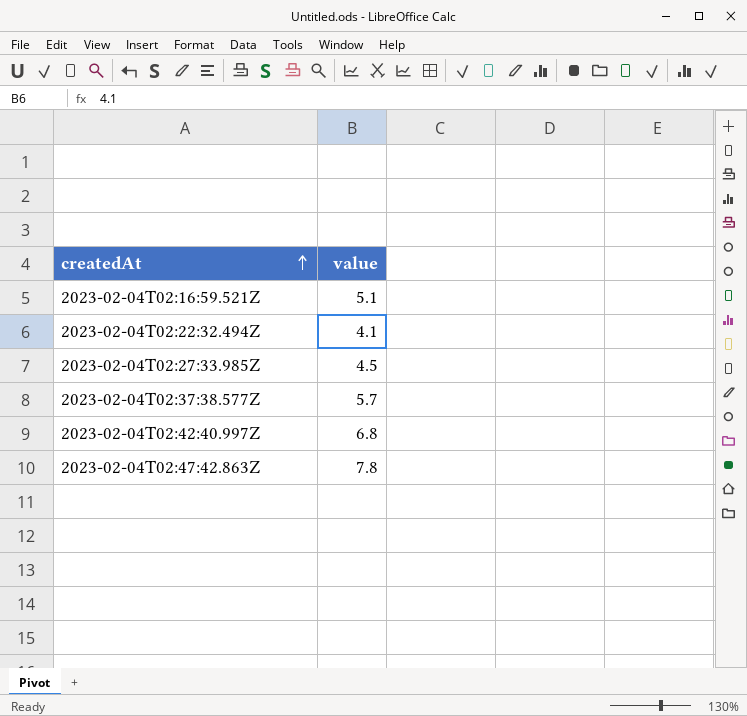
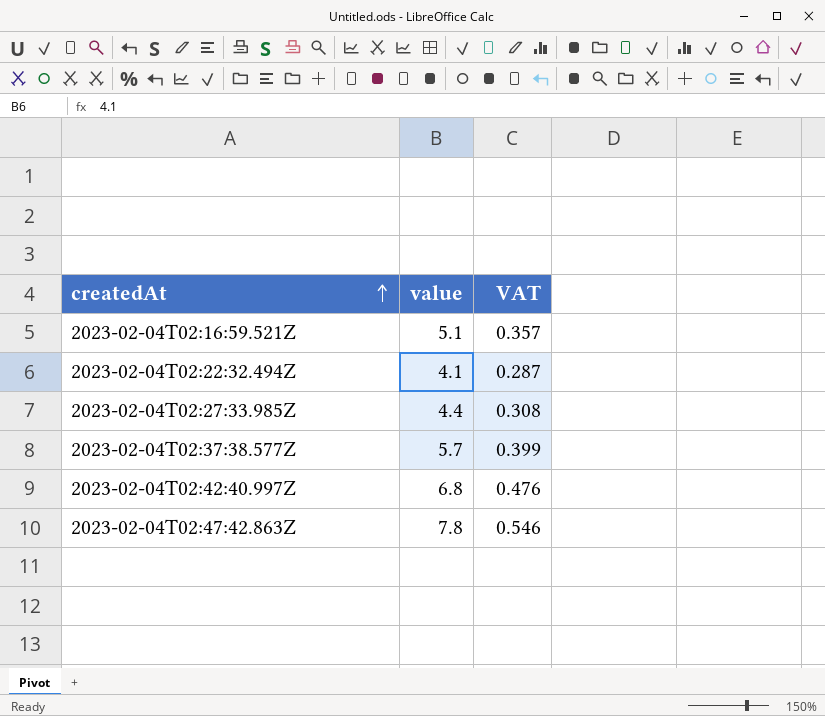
column VAT | formula: none -> [value] * 0.07
2023-02-04T02:27:33.985Z | value: 4.5 -> 4.4

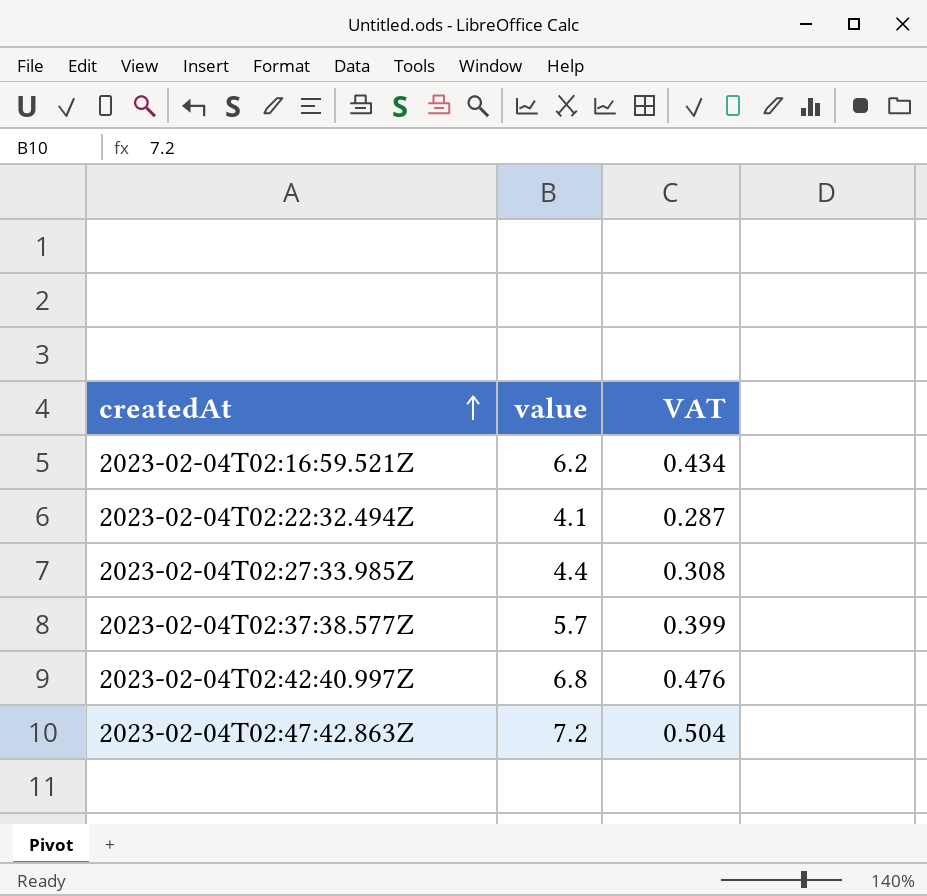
2023-02-04T02:16:59.521Z | value: 5.1 -> 6.2
2023-02-04T02:16:59.521Z | VAT: 0.357 -> 0.434
2023-02-04T02:47:42.863Z | value: 7.8 -> 7.2
2023-02-04T02:47:42.863Z | VAT: 0.546 -> 0.504

